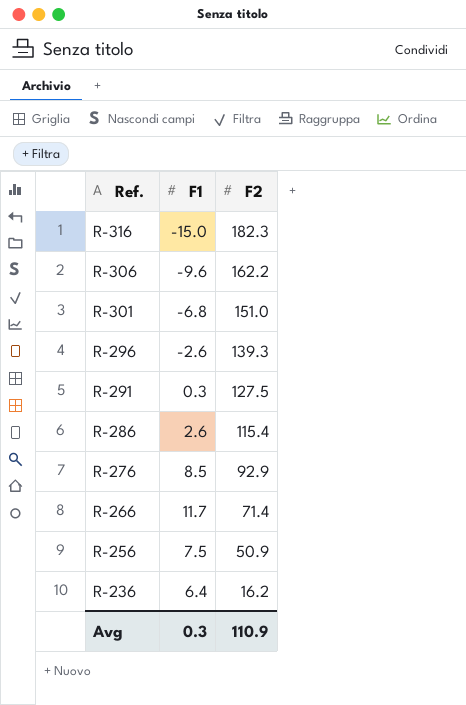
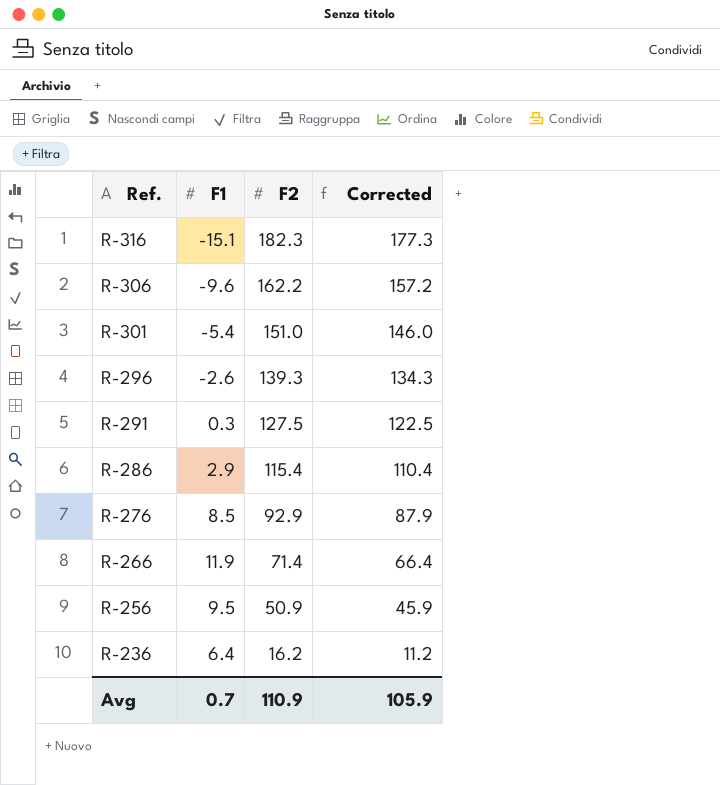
column Corrected | formula: none -> [F2] - 5
R-316 | F1: -15.0 -> -15.1
R-301 | F1: -6.8 -> -5.4
R-286 | F1: 2.6 -> 2.9
R-266 | F1: 11.7 -> 11.9
R-256 | F1: 7.5 -> 9.5
Avg | F1: 0.3 -> 0.7

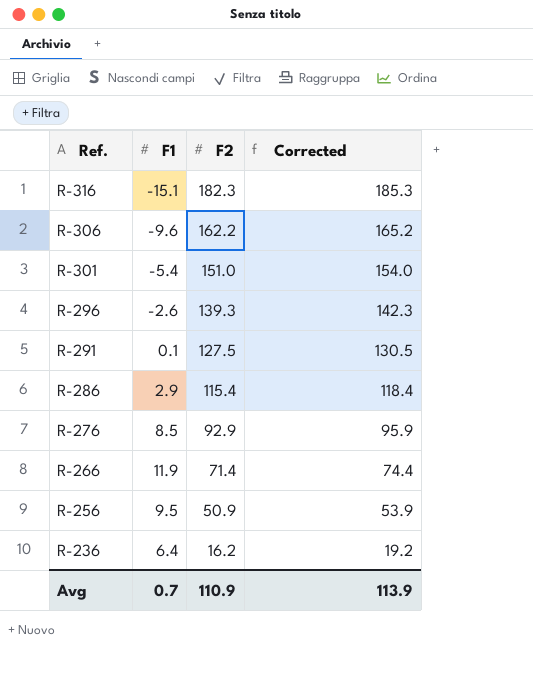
column Corrected | formula: [F2] - 5 -> [F2] + 3
R-291 | F1: 0.3 -> 0.1
Avg | Corrected: 105.9 -> 113.9

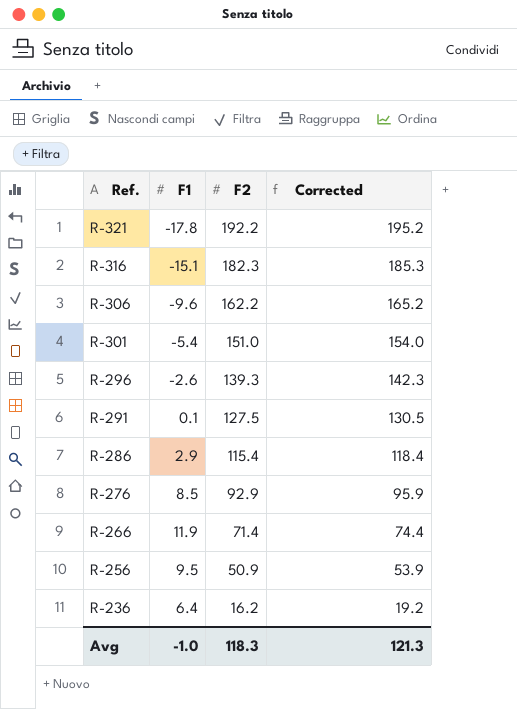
row R-321: none -> -17.8 | 192.2 | 195.2
Avg | F1: 0.7 -> -1.0
Avg | F2: 110.9 -> 118.3
Avg | Corrected: 113.9 -> 121.3

